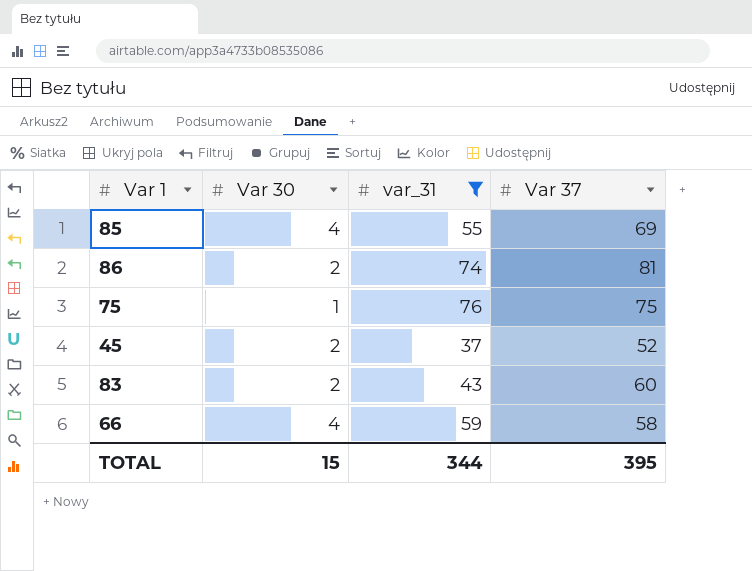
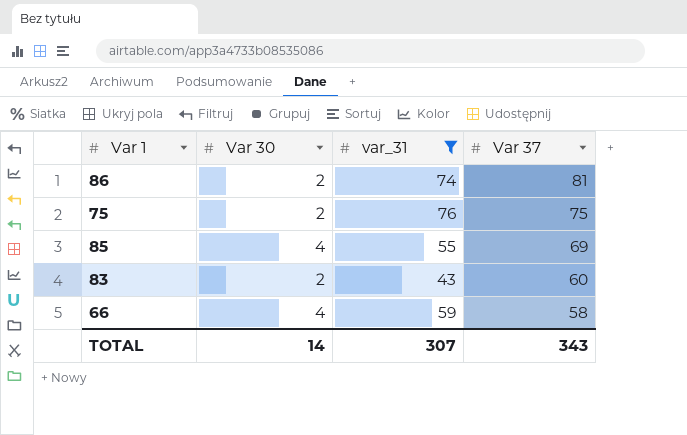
row order: none -> Var 37 descending
row 45: 2 | 37 | 52 -> none
75 | Var 30: 1 -> 2
TOTAL | Var 30: 15 -> 14
TOTAL | var_31: 344 -> 307
TOTAL | Var 37: 395 -> 343

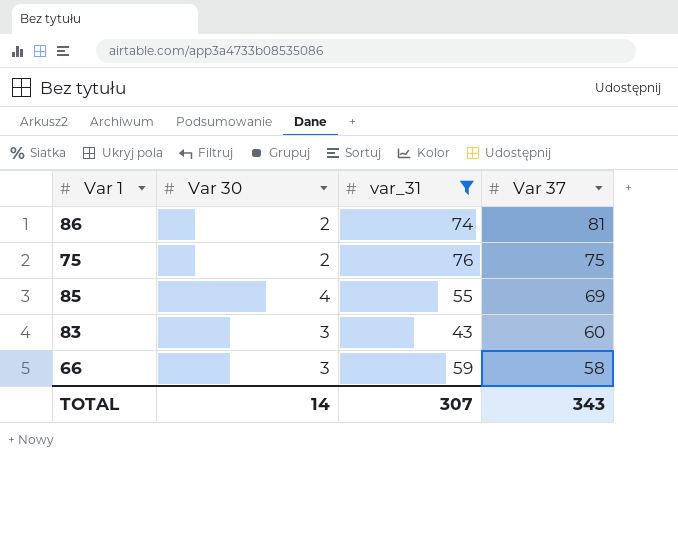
83 | Var 30: 2 -> 3
66 | Var 30: 4 -> 3

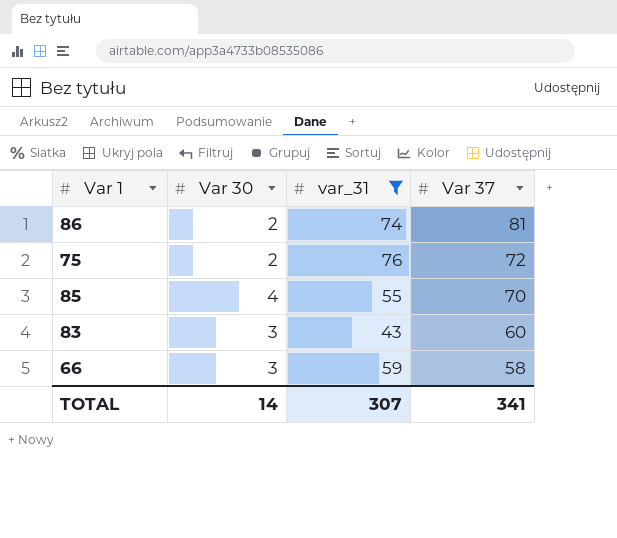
75 | Var 37: 75 -> 72
85 | Var 37: 69 -> 70
TOTAL | Var 37: 343 -> 341

